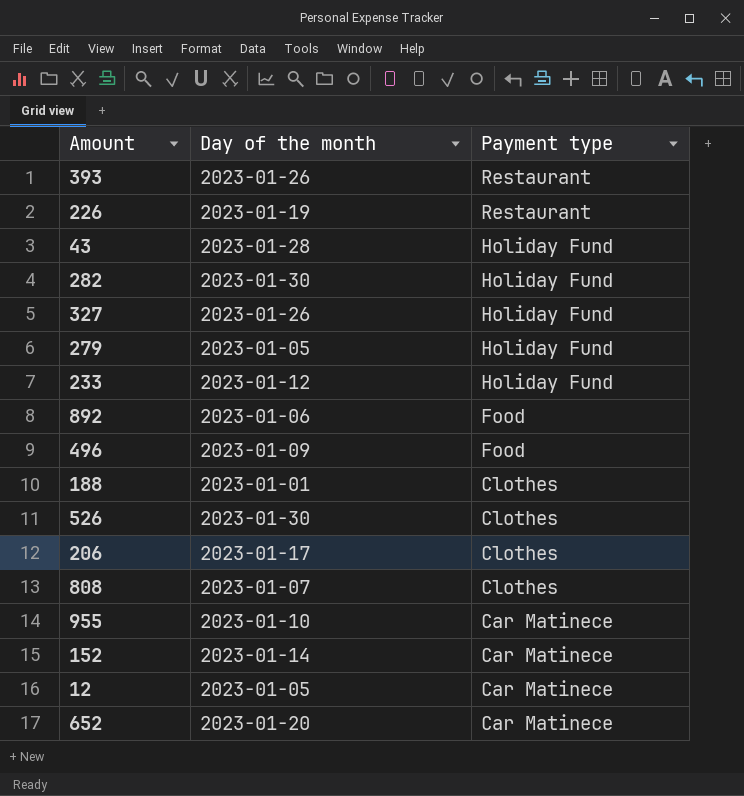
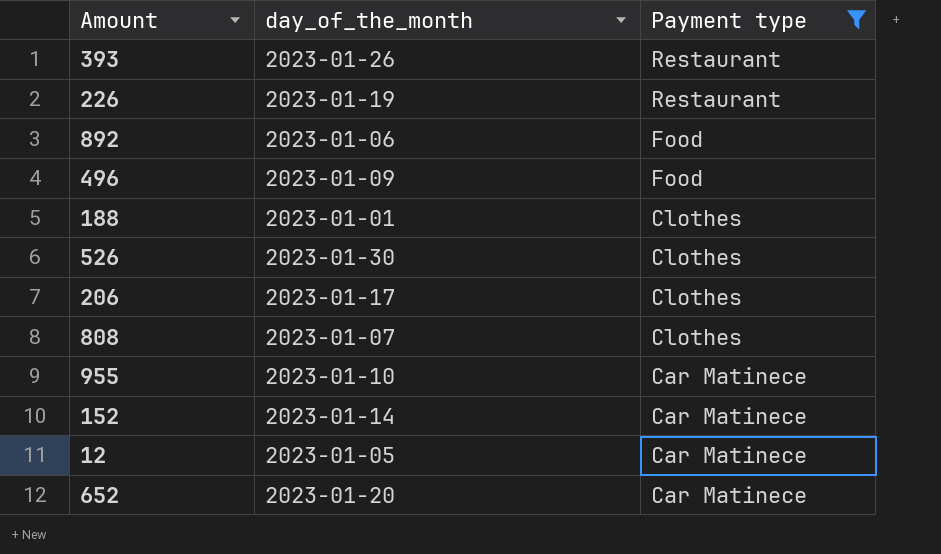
filter: none -> Payment type != Holiday Fund
column name: Day of the month -> day_of_the_month

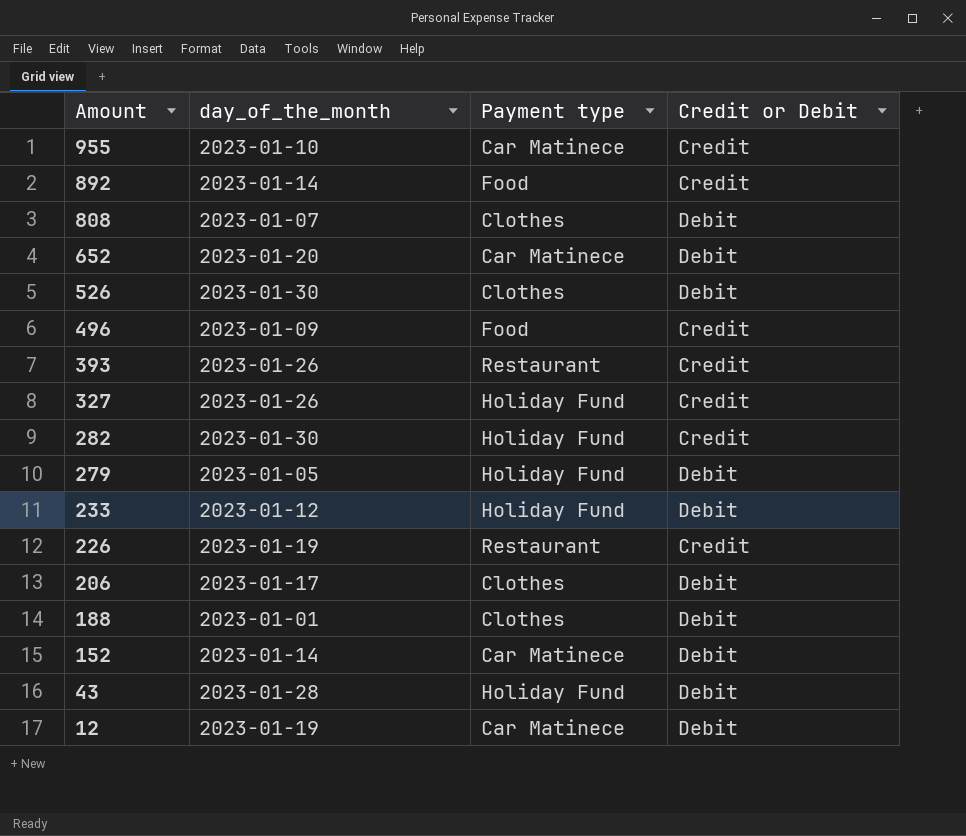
filter: Payment type != Holiday Fund -> none
row order: Payment type descending -> Amount descending
column Credit or Debit | position: none -> 4
892 | day_of_the_month: 2023-01-06 -> 2023-01-14
12 | day_of_the_month: 2023-01-05 -> 2023-01-19

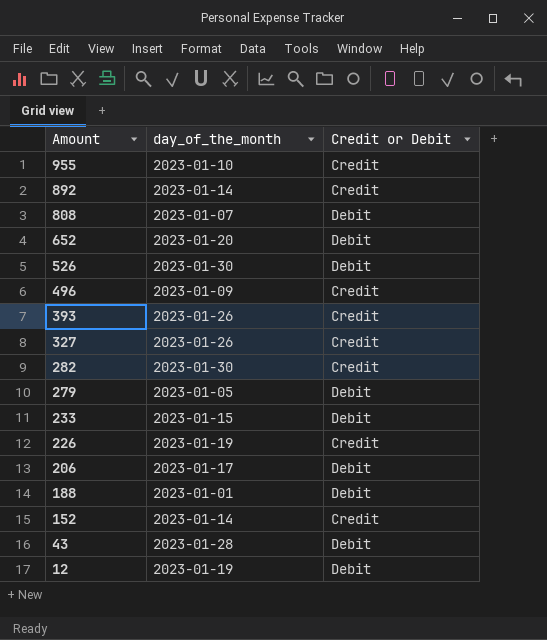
column Payment type | position: 3 -> none
233 | day_of_the_month: 2023-01-12 -> 2023-01-15
152 | Credit or Debit: Debit -> Credit

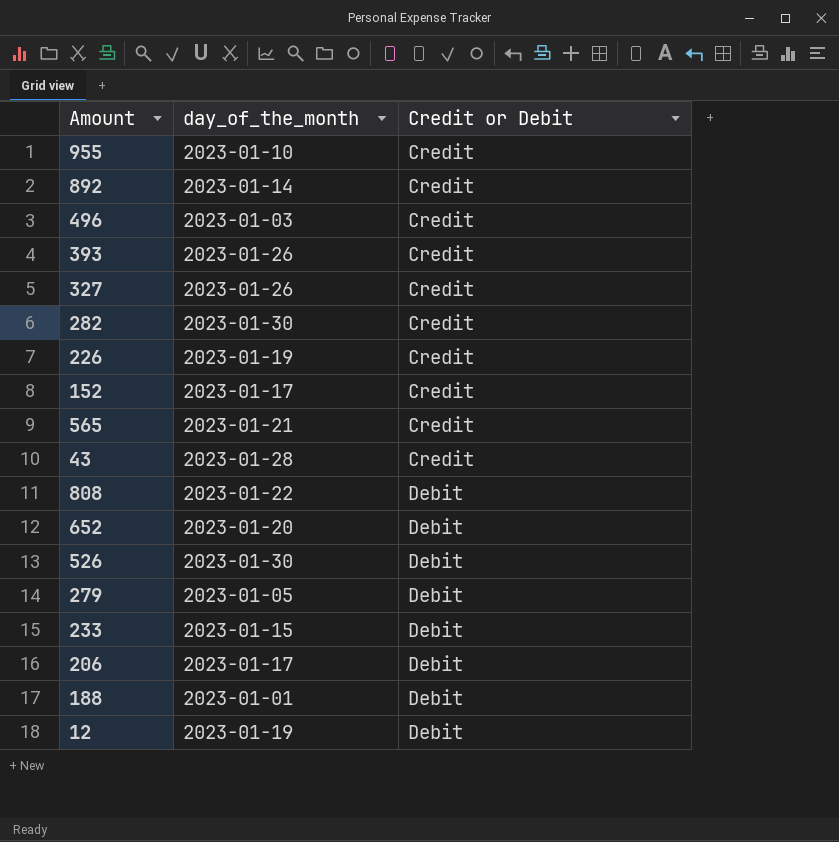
row order: Amount descending -> Credit or Debit ascending
496 | day_of_the_month: 2023-01-09 -> 2023-01-03
152 | day_of_the_month: 2023-01-14 -> 2023-01-17
row 565: none -> 2023-01-21 | Credit
43 | Credit or Debit: Debit -> Credit
808 | day_of_the_month: 2023-01-07 -> 2023-01-22

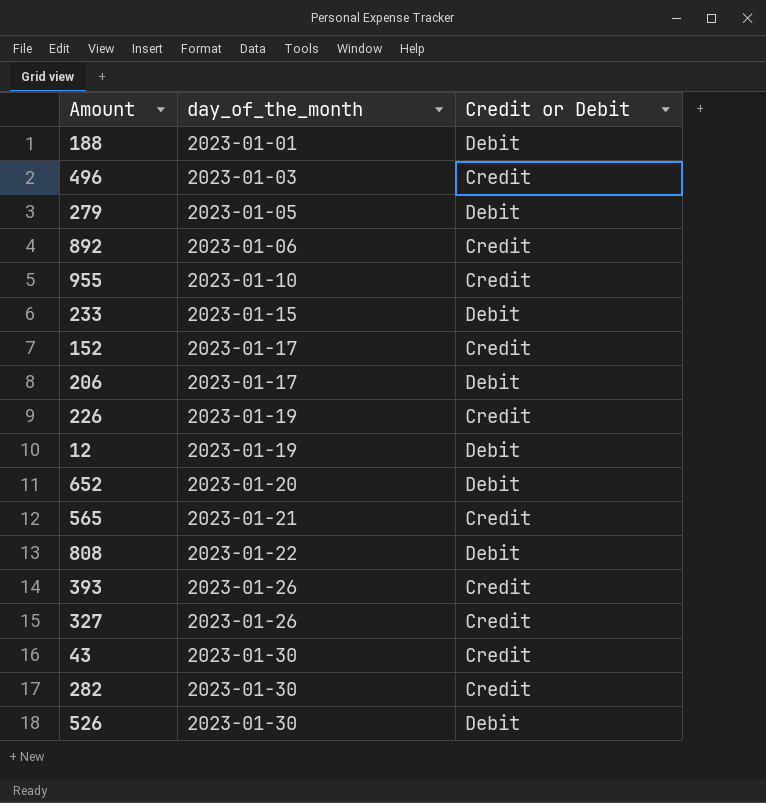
row order: Credit or Debit ascending -> day_of_the_month ascending
892 | day_of_the_month: 2023-01-14 -> 2023-01-06
43 | day_of_the_month: 2023-01-28 -> 2023-01-30

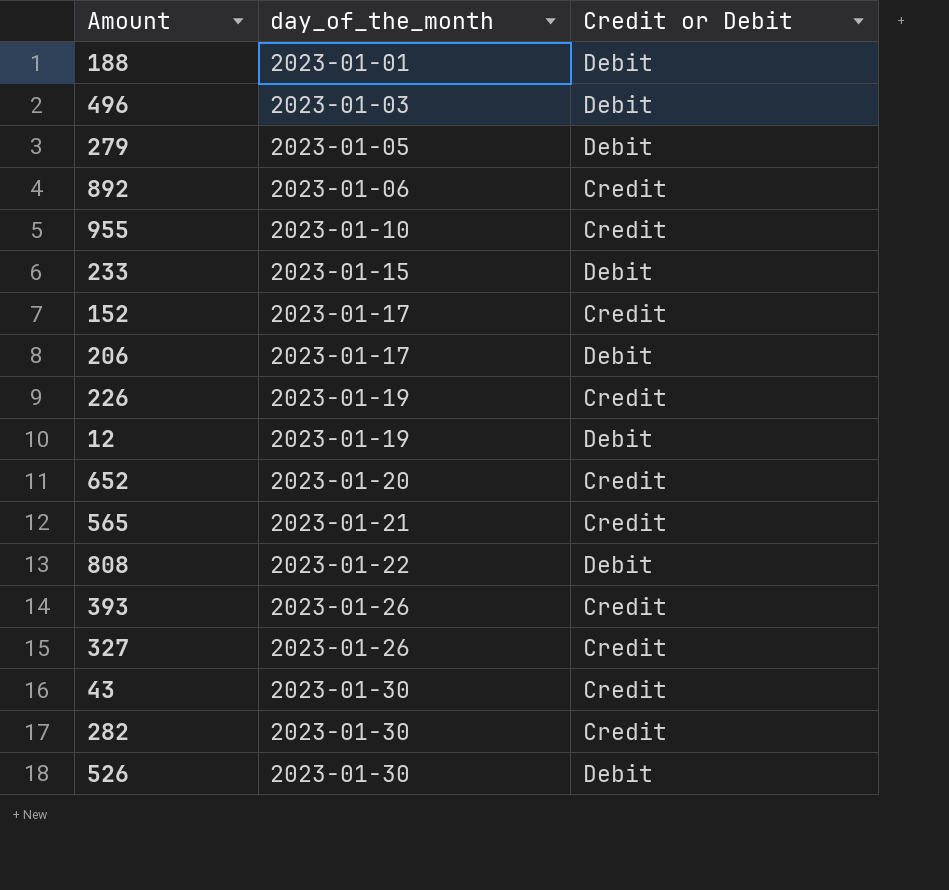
496 | Credit or Debit: Credit -> Debit
652 | Credit or Debit: Debit -> Credit

